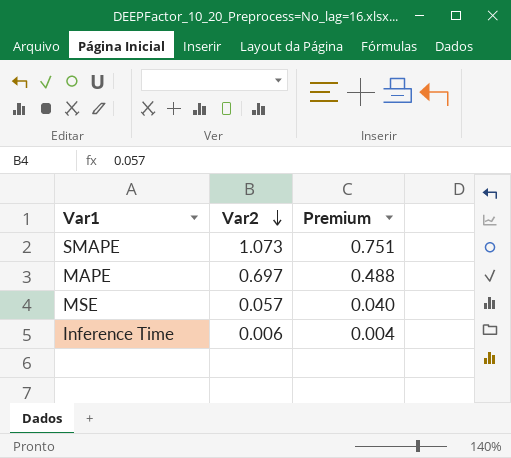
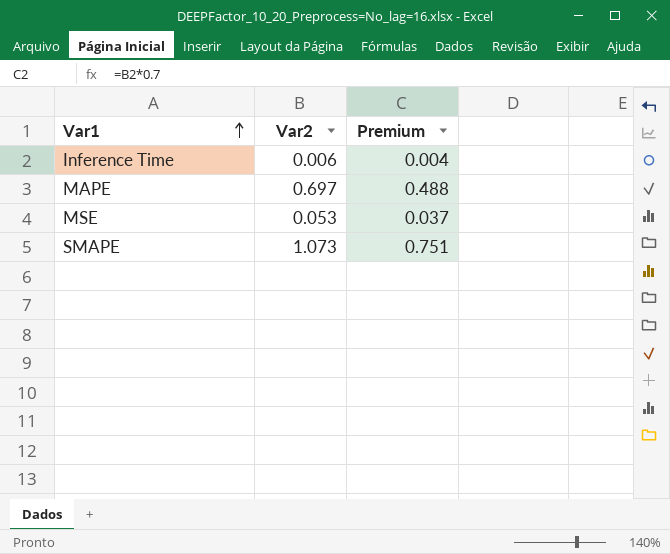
row order: Var2 descending -> Var1 ascending
MSE | Var2: 0.057 -> 0.053
MSE | Premium: 0.040 -> 0.037

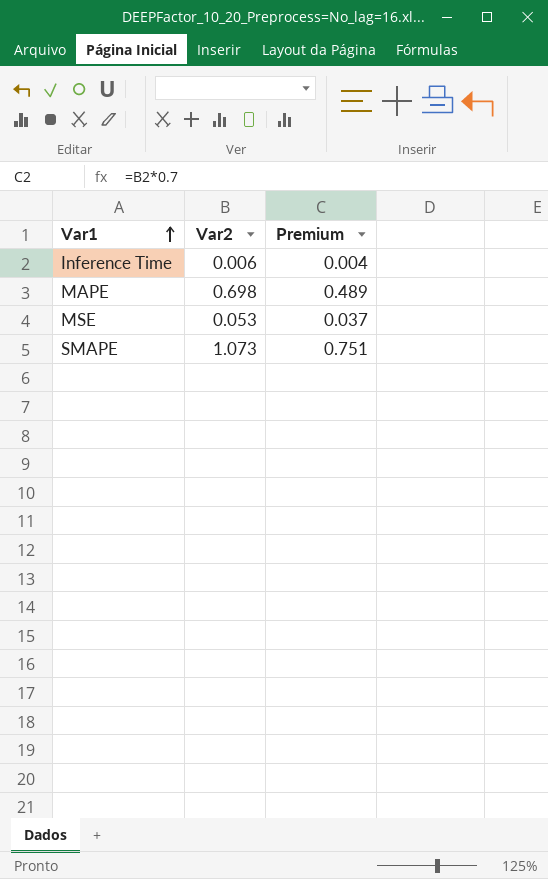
MAPE | Var2: 0.697 -> 0.698
MAPE | Premium: 0.488 -> 0.489

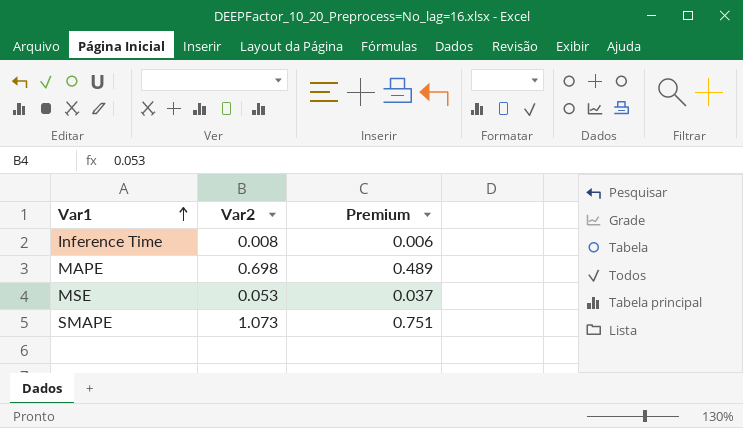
Inference Time | Var2: 0.006 -> 0.008
Inference Time | Premium: 0.004 -> 0.006

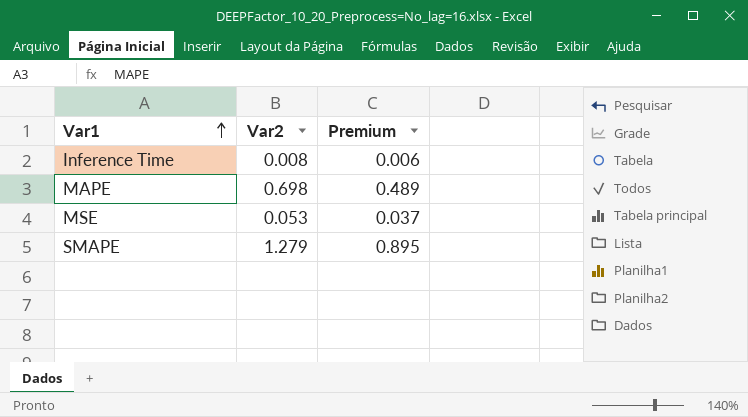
SMAPE | Var2: 1.073 -> 1.279
SMAPE | Premium: 0.751 -> 0.895

